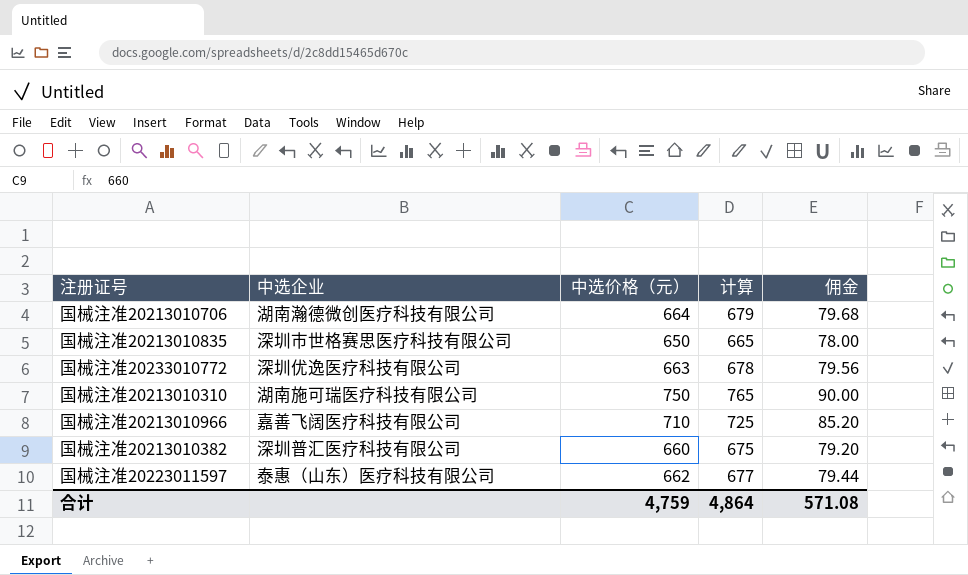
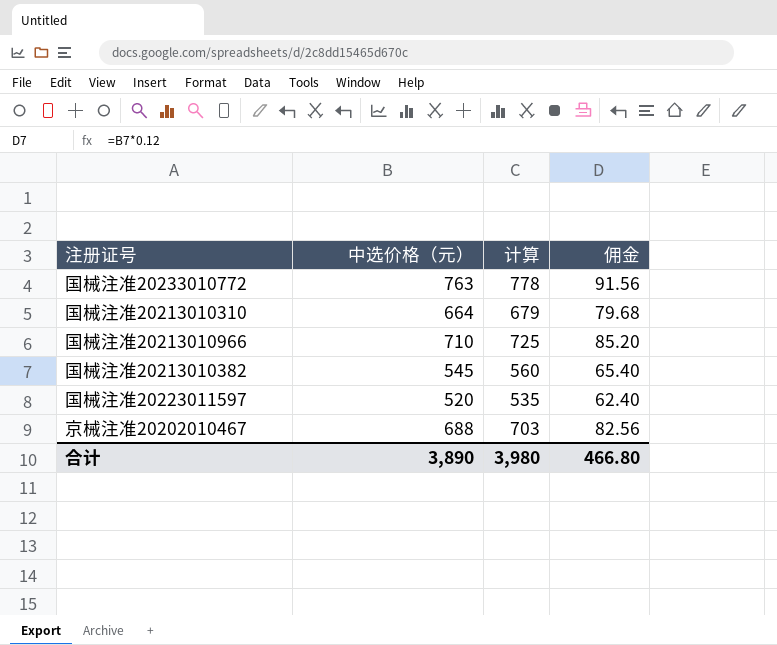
column 中选企业 | position: 2 -> none
row 国械注准20213010706: 湖南瀚德微创医疗科技有限公司 | 664 | 679 | 79.68 -> none
row 国械注准20213010835: 深圳市世格赛思医疗科技有限公司 | 650 | 665 | 78.00 -> none
国械注准20233010772 | 中选价格（元）: 663 -> 763
国械注准20233010772 | 计算: 678 -> 778
国械注准20233010772 | 佣金: 79.56 -> 91.56
国械注准20213010310 | 中选价格（元）: 750 -> 664
国械注准20213010310 | 计算: 765 -> 679
国械注准20213010310 | 佣金: 90.00 -> 79.68
国械注准20213010382 | 中选价格（元）: 660 -> 545
国械注准20213010382 | 计算: 675 -> 560
国械注准20213010382 | 佣金: 79.20 -> 65.40
国械注准20223011597 | 中选价格（元）: 662 -> 520
国械注准20223011597 | 计算: 677 -> 535
国械注准20223011597 | 佣金: 79.44 -> 62.40
row 京械注准20202010467: none -> 688 | 703 | 82.56
合计 | 中选价格（元）: 4,759 -> 3,890
合计 | 计算: 4,864 -> 3,980
合计 | 佣金: 571.08 -> 466.80

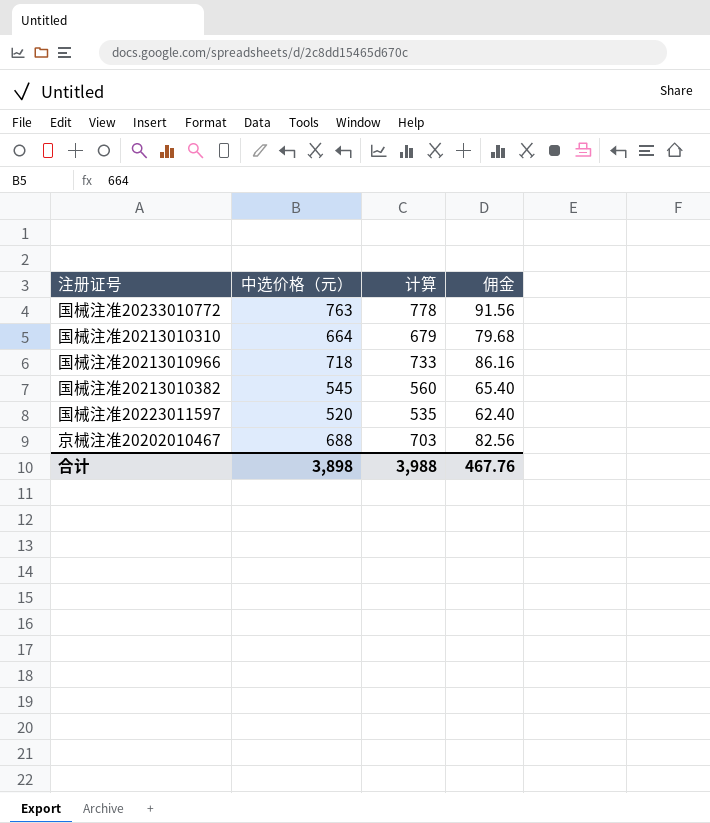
国械注准20213010966 | 中选价格（元）: 710 -> 718
国械注准20213010966 | 计算: 725 -> 733
国械注准20213010966 | 佣金: 85.20 -> 86.16
合计 | 中选价格（元）: 3,890 -> 3,898
合计 | 计算: 3,980 -> 3,988
合计 | 佣金: 466.80 -> 467.76

